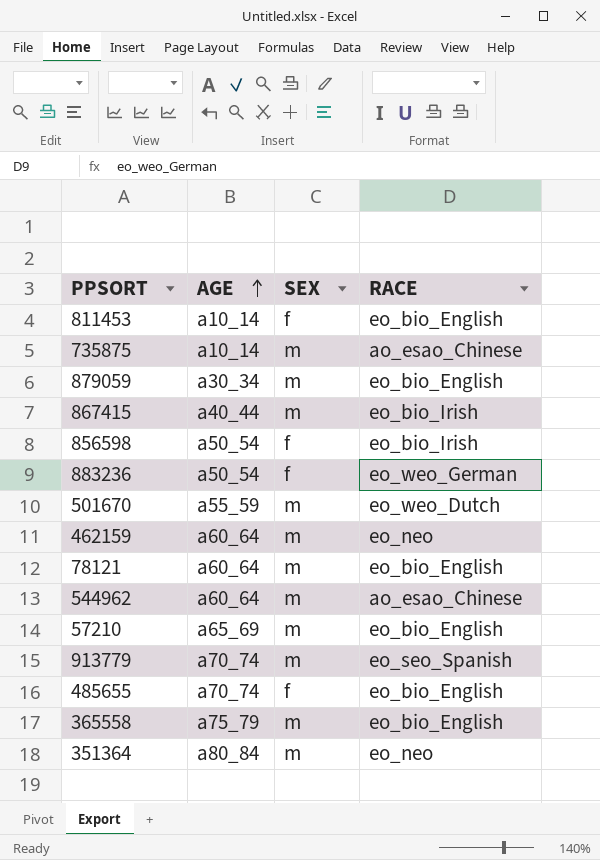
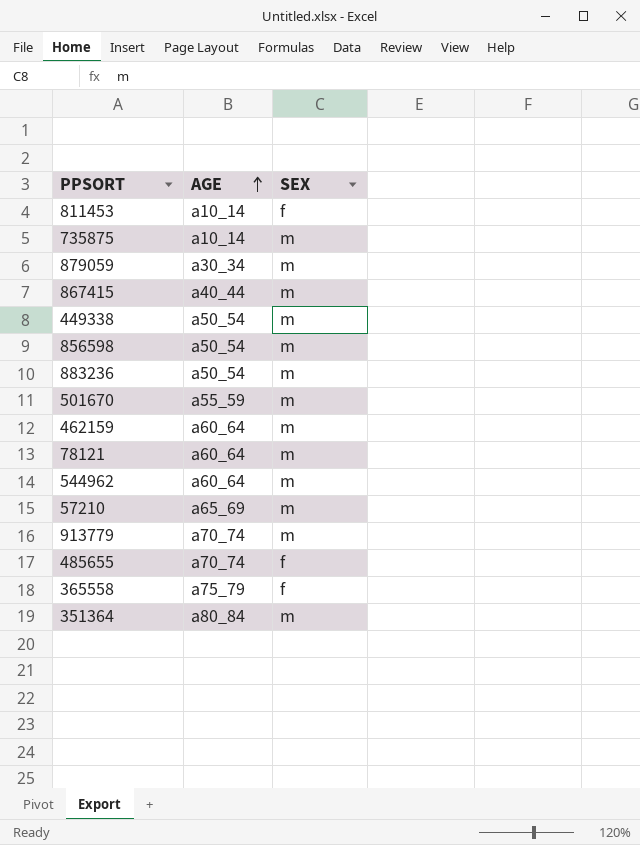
column RACE | position: 4 -> none
row 449338: none -> a50_54 | m
856598 | SEX: f -> m
883236 | SEX: f -> m
365558 | SEX: m -> f

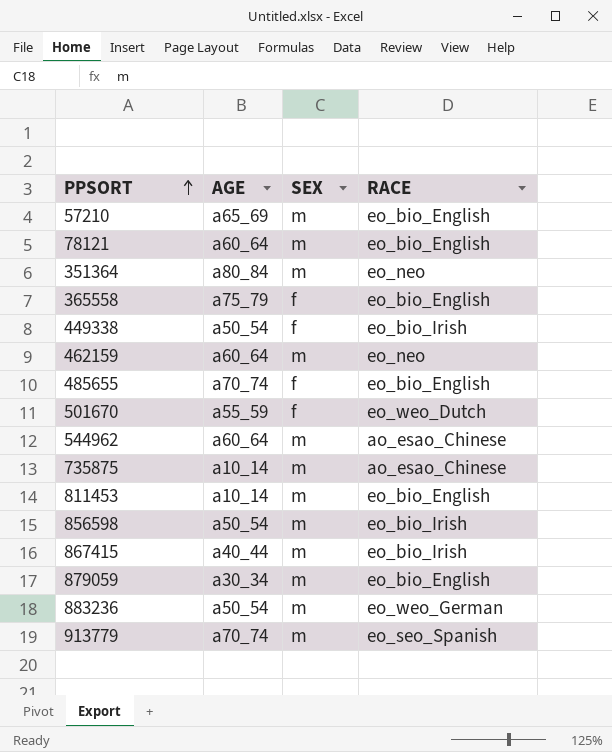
row order: AGE ascending -> PPSORT ascending
column RACE | position: none -> 4
449338 | SEX: m -> f
501670 | SEX: m -> f
811453 | SEX: f -> m

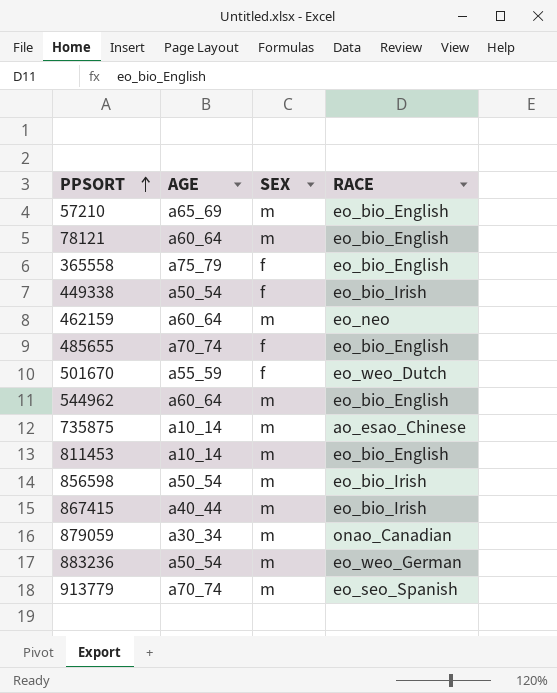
row 351364: a80_84 | m | eo_neo -> none
544962 | RACE: ao_esao_Chinese -> eo_bio_English
879059 | RACE: eo_bio_English -> onao_Canadian

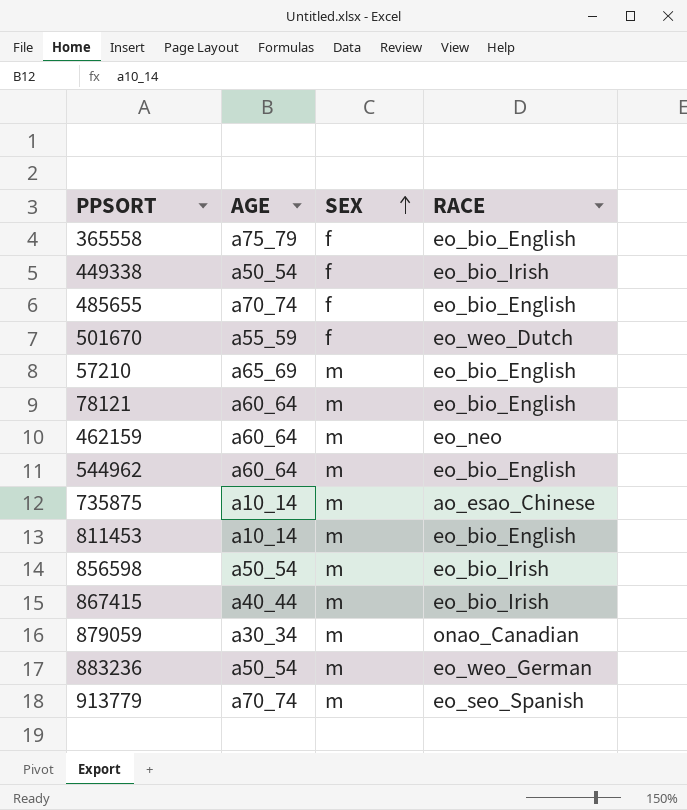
row order: PPSORT ascending -> SEX ascending

